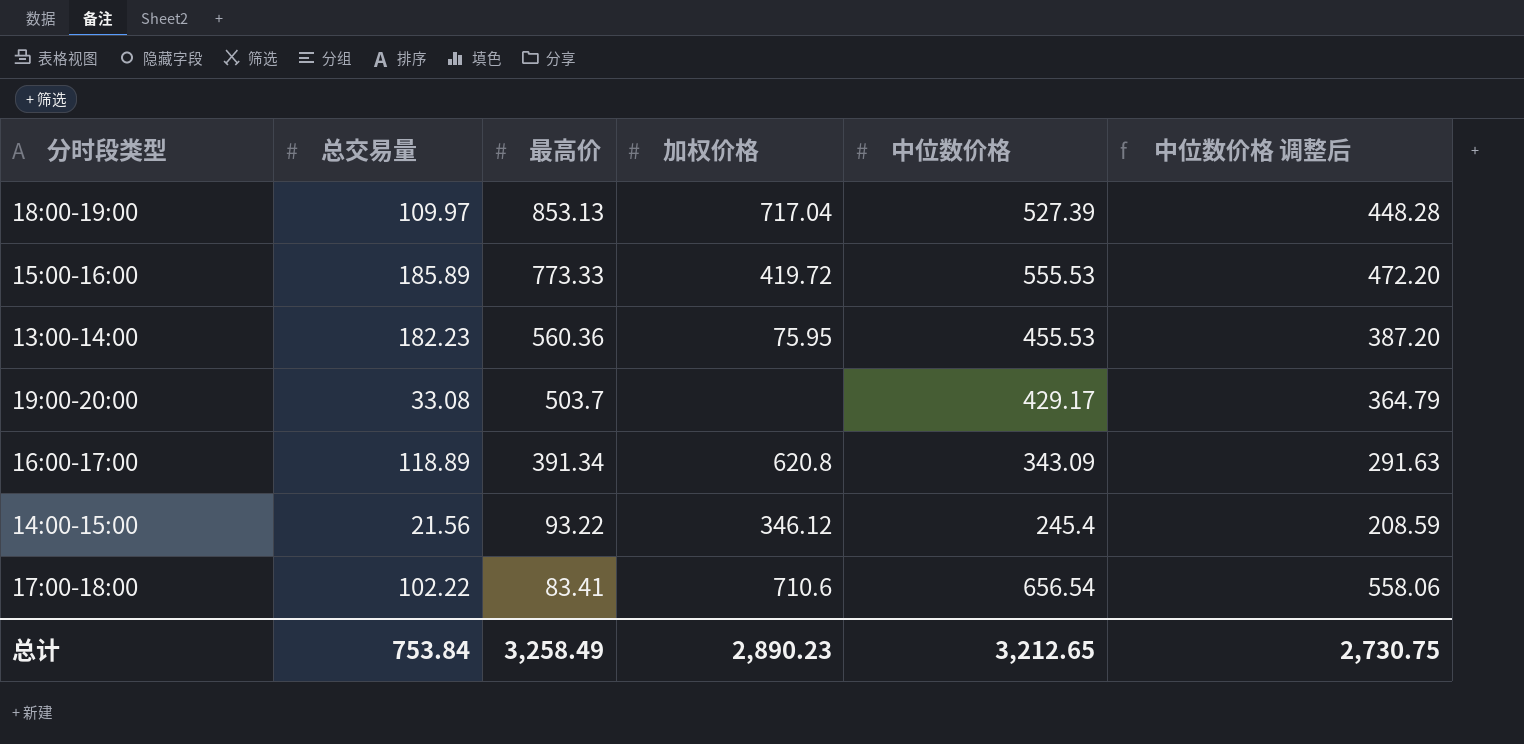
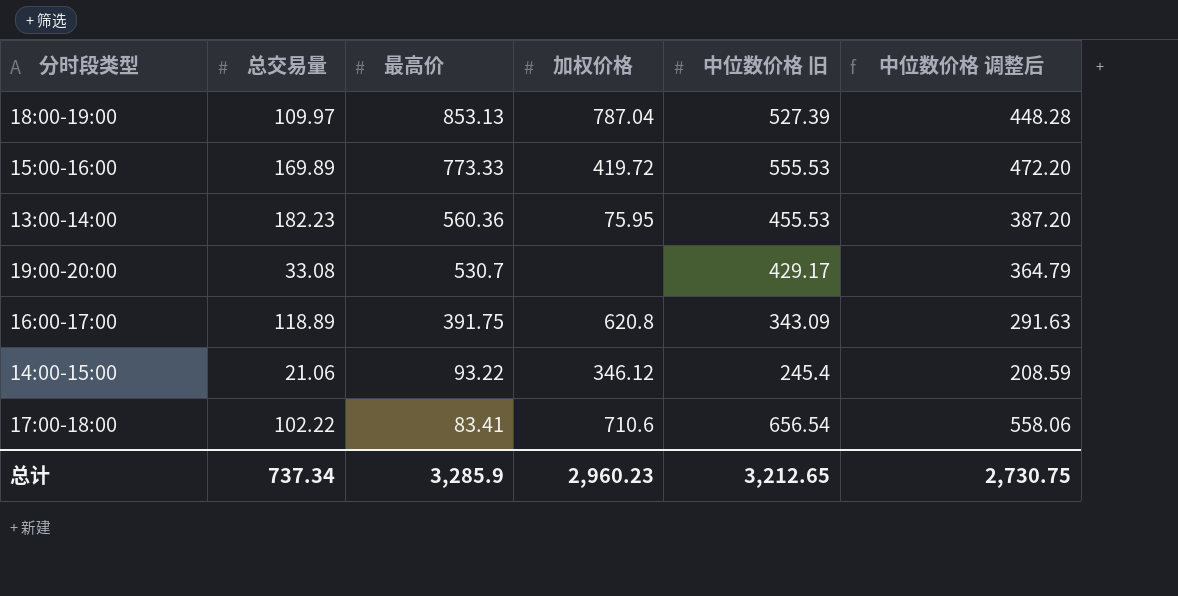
column name: 中位数价格 -> 中位数价格 旧
18:00-19:00 | 加权价格: 717.04 -> 787.04
15:00-16:00 | 总交易量: 185.89 -> 169.89
19:00-20:00 | 最高价: 503.7 -> 530.7
16:00-17:00 | 最高价: 391.34 -> 391.75
14:00-15:00 | 总交易量: 21.56 -> 21.06
总计 | 总交易量: 753.84 -> 737.34
总计 | 最高价: 3,258.49 -> 3,285.9
总计 | 加权价格: 2,890.23 -> 2,960.23

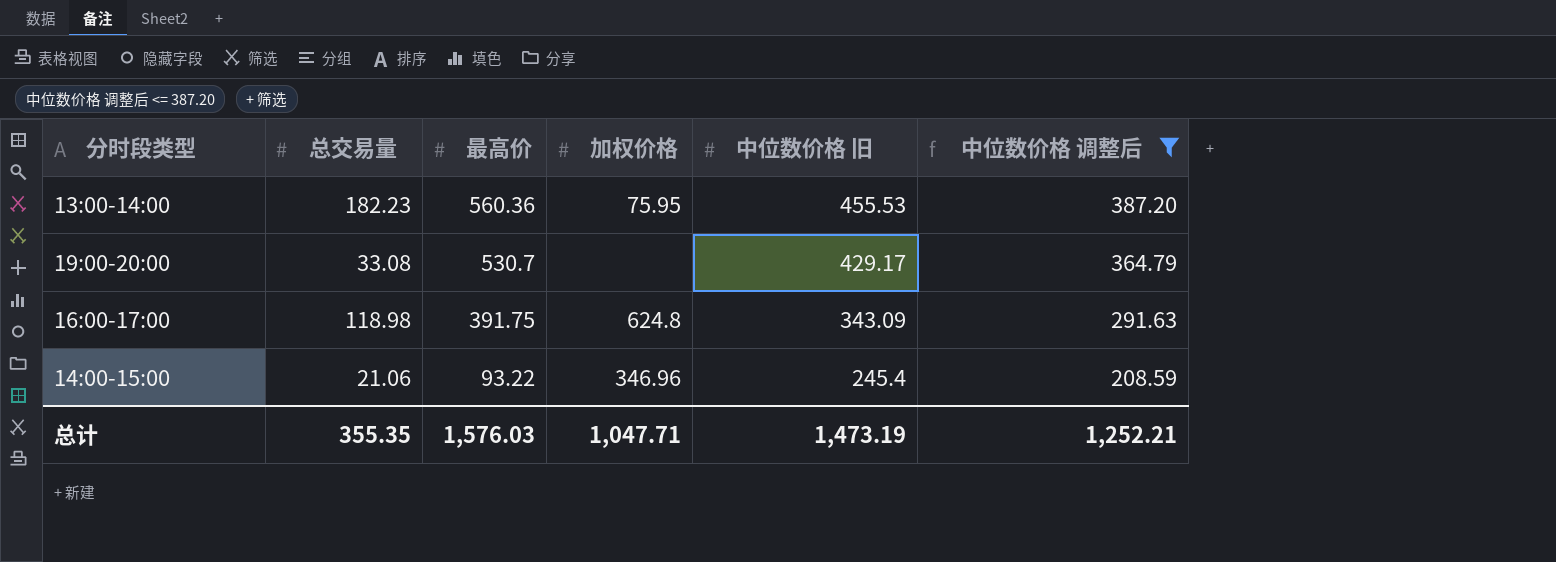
filter: none -> 中位数价格 调整后 <= 387.20
16:00-17:00 | 总交易量: 118.89 -> 118.98
16:00-17:00 | 加权价格: 620.8 -> 624.8
14:00-15:00 | 加权价格: 346.12 -> 346.96
总计 | 总交易量: 737.34 -> 355.35
总计 | 最高价: 3,285.9 -> 1,576.03
总计 | 加权价格: 2,960.23 -> 1,047.71
总计 | 中位数价格 旧: 3,212.65 -> 1,473.19
总计 | 中位数价格 调整后: 2,730.75 -> 1,252.21

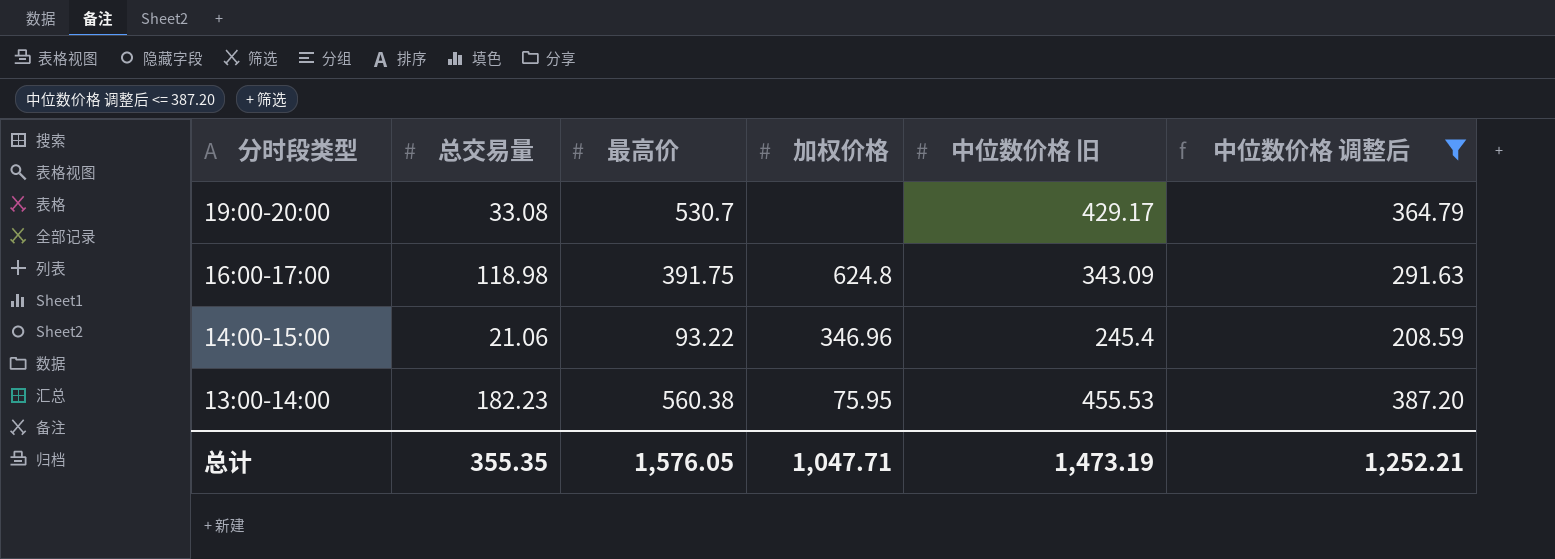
row order: 最高价 descending -> 分时段类型 descending
13:00-14:00 | 最高价: 560.36 -> 560.38
总计 | 最高价: 1,576.03 -> 1,576.05

